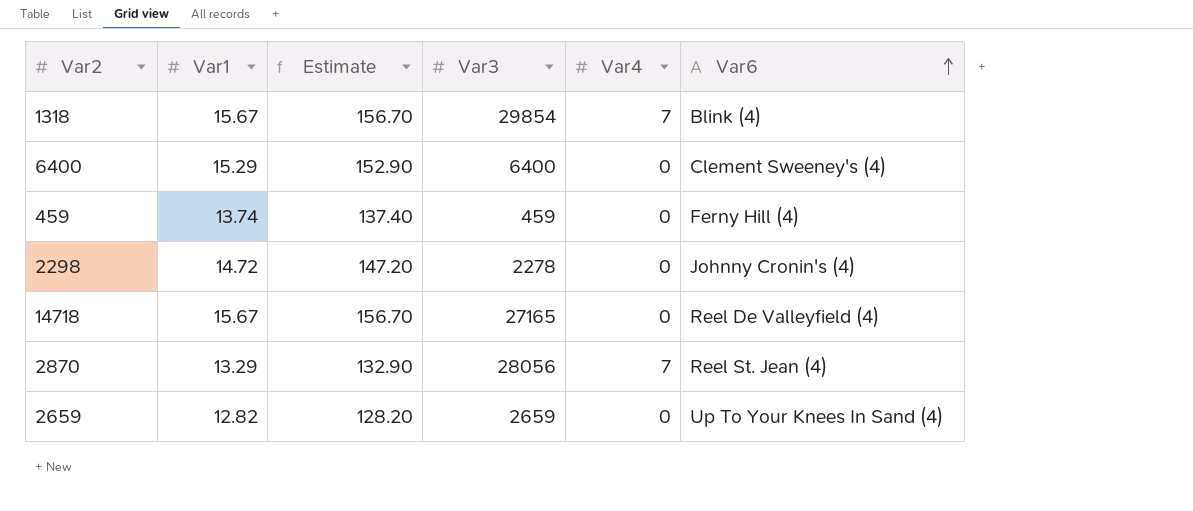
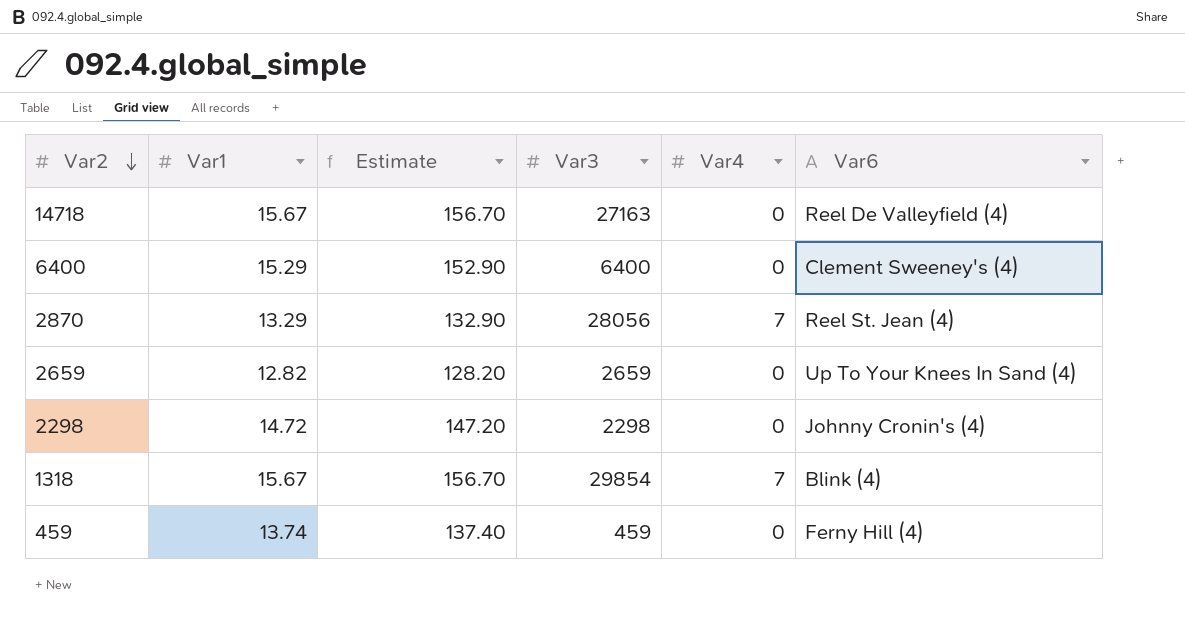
row order: Var6 ascending -> Var2 descending
14718 | Var3: 27165 -> 27163
2298 | Var3: 2278 -> 2298

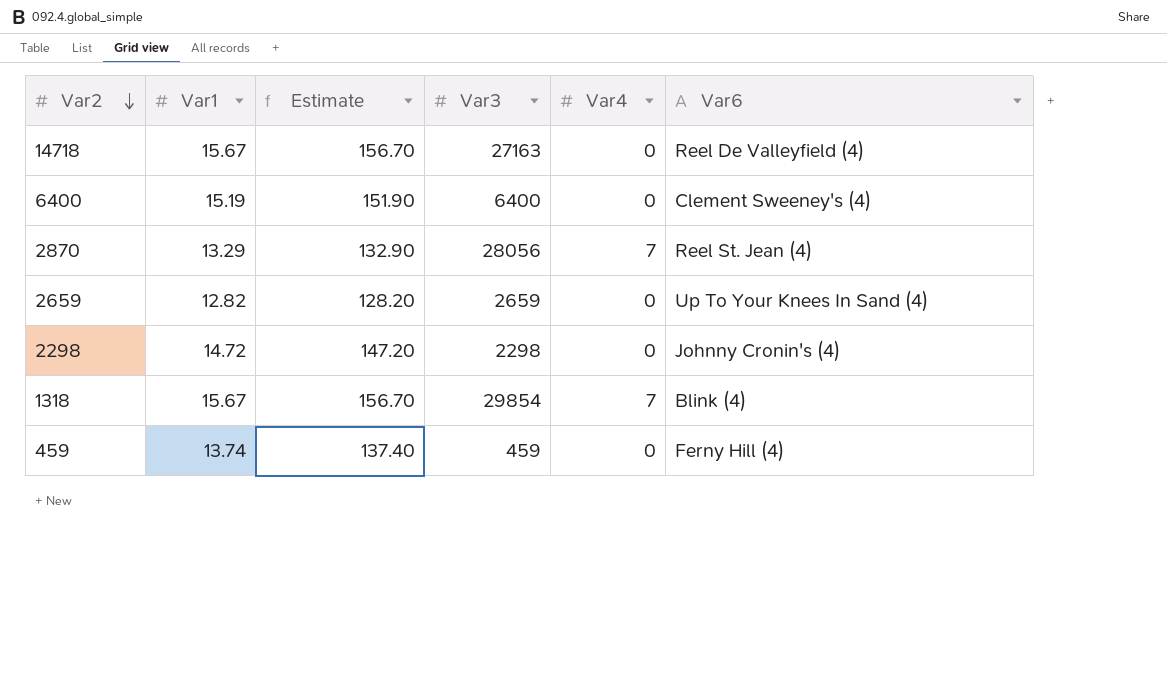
6400 | Var1: 15.29 -> 15.19
6400 | Estimate: 152.90 -> 151.90

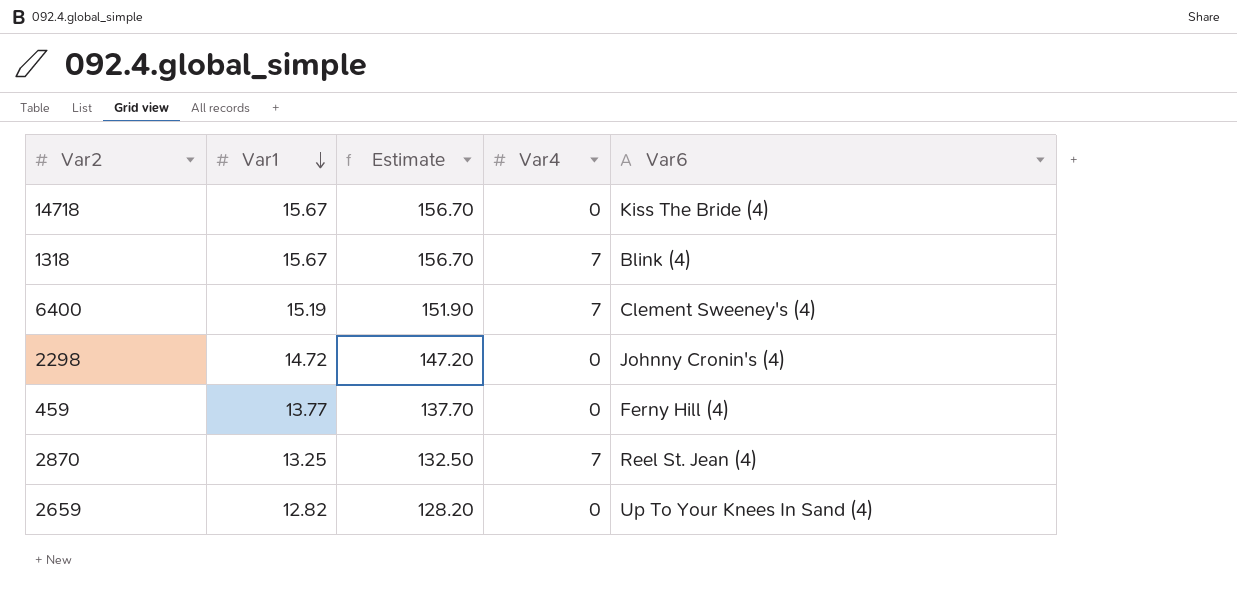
row order: Var2 descending -> Var1 descending
column Var3 | position: 4 -> none
14718 | Var6: Reel De Valleyfield (4) -> Kiss The Bride (4)
6400 | Var4: 0 -> 7
459 | Var1: 13.74 -> 13.77
459 | Estimate: 137.40 -> 137.70
2870 | Var1: 13.29 -> 13.25
2870 | Estimate: 132.90 -> 132.50

